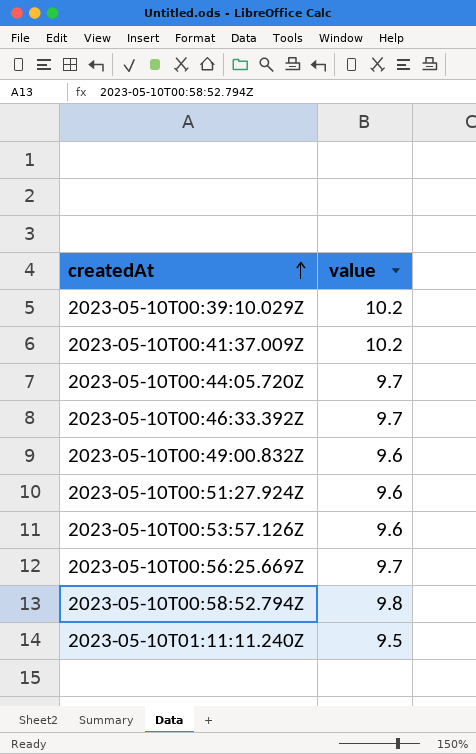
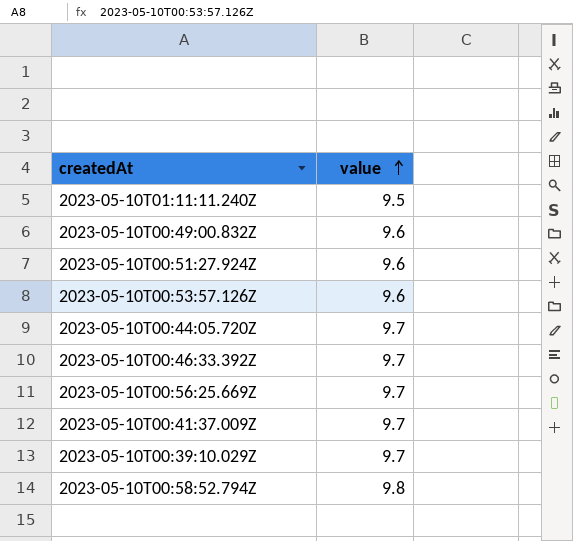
row order: createdAt ascending -> value ascending
2023-05-10T00:41:37.009Z | value: 10.2 -> 9.7
2023-05-10T00:39:10.029Z | value: 10.2 -> 9.7

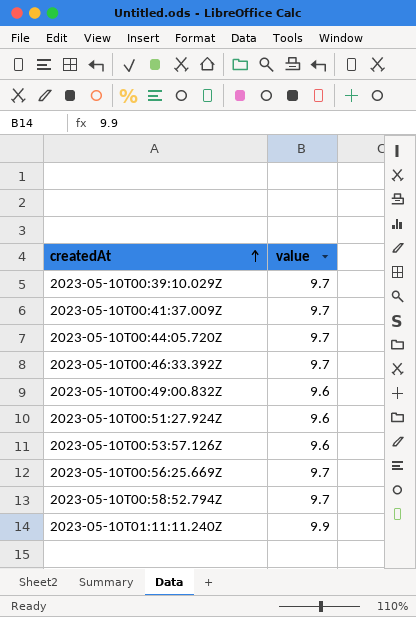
row order: value ascending -> createdAt ascending
2023-05-10T00:58:52.794Z | value: 9.8 -> 9.7
2023-05-10T01:11:11.240Z | value: 9.5 -> 9.9

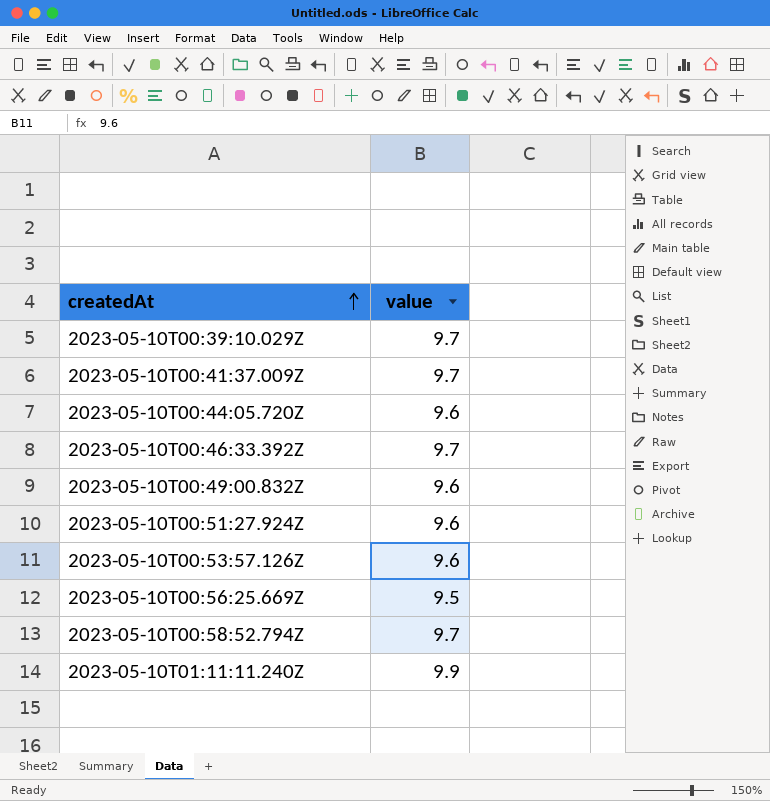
2023-05-10T00:44:05.720Z | value: 9.7 -> 9.6
2023-05-10T00:56:25.669Z | value: 9.7 -> 9.5

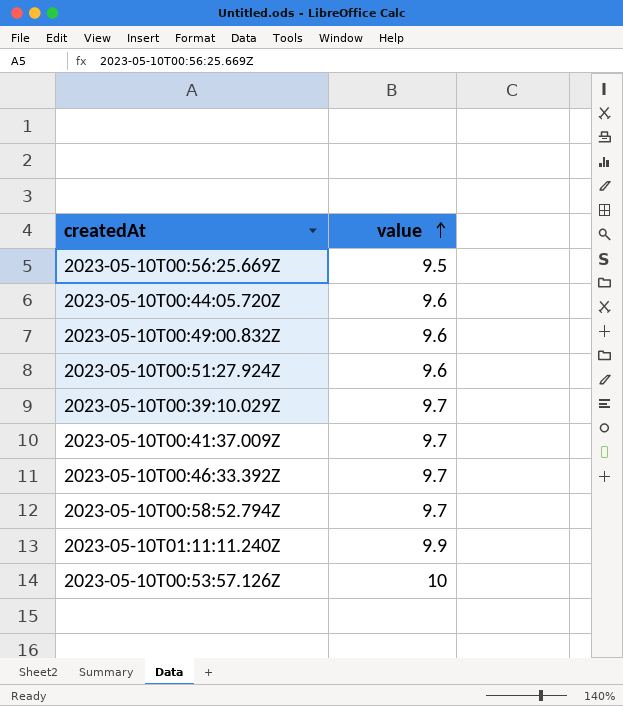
row order: createdAt ascending -> value ascending
2023-05-10T00:53:57.126Z | value: 9.6 -> 10

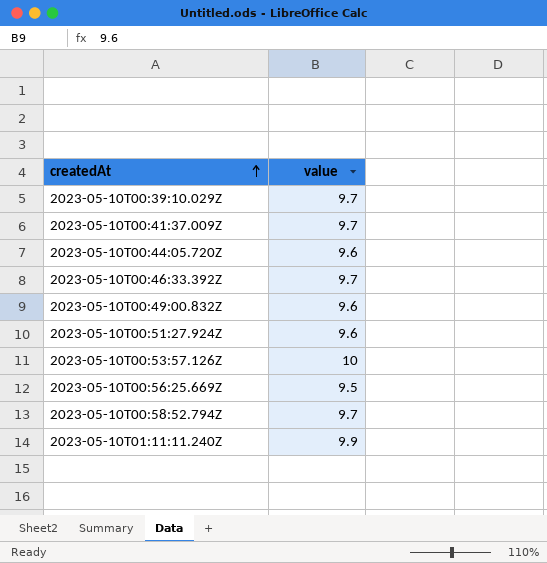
row order: value ascending -> createdAt ascending

